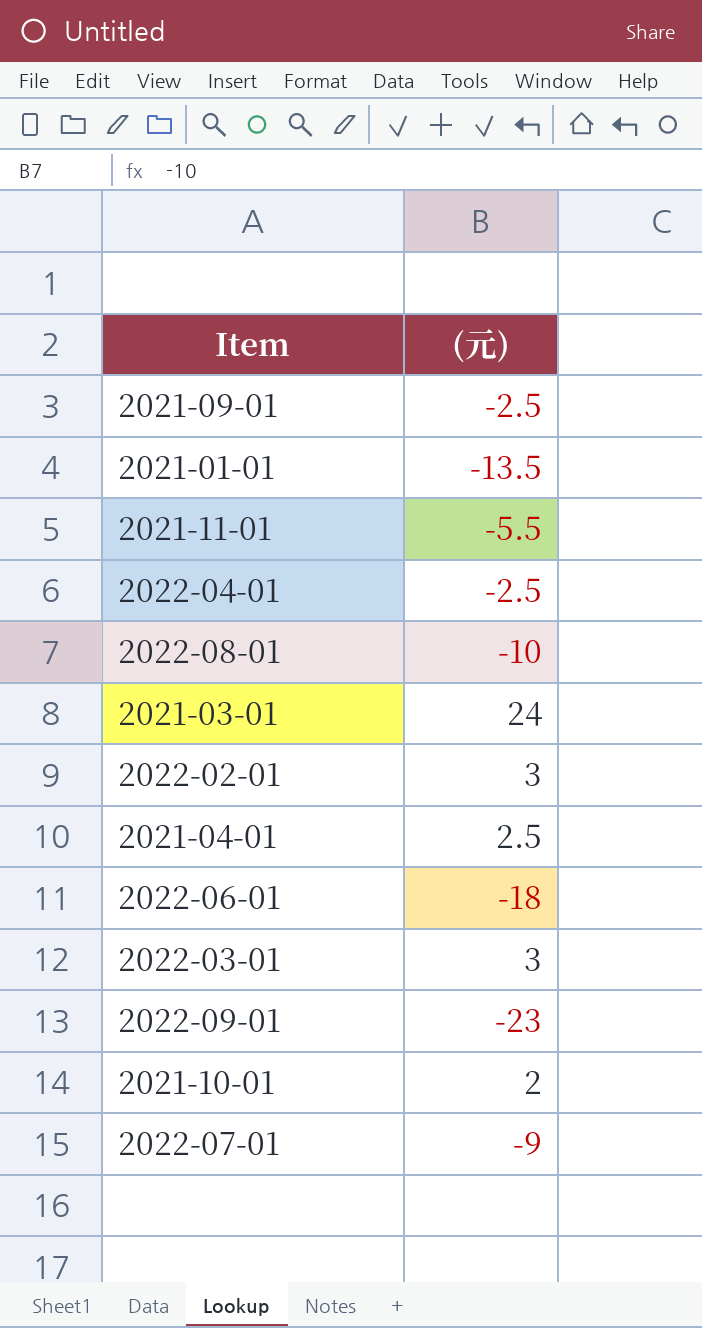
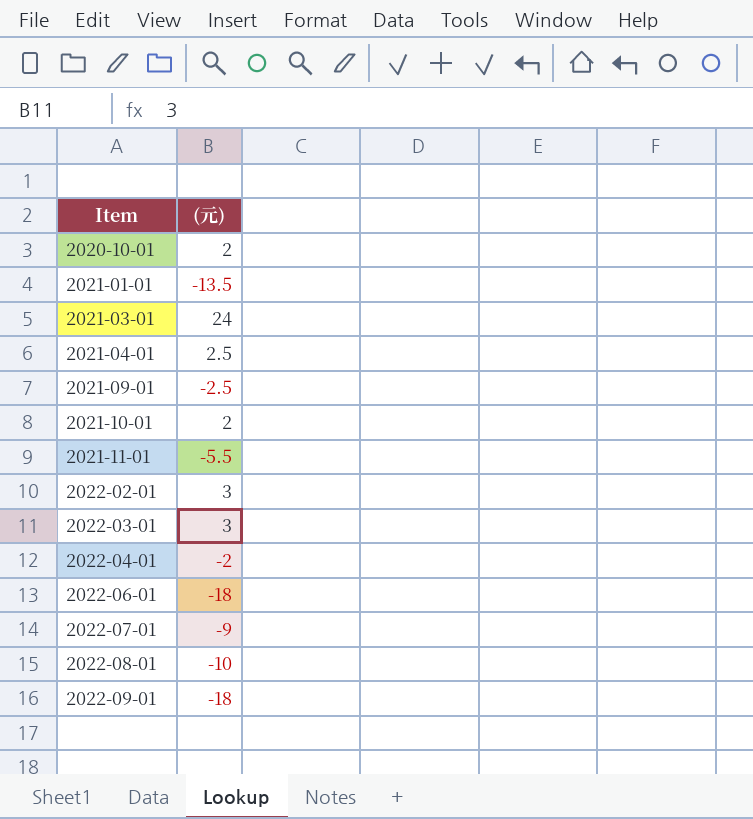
row order: none -> Item ascending
row 2020-10-01: none -> 2
2022-04-01 | (元): -2.5 -> -2
2022-09-01 | (元): -23 -> -18

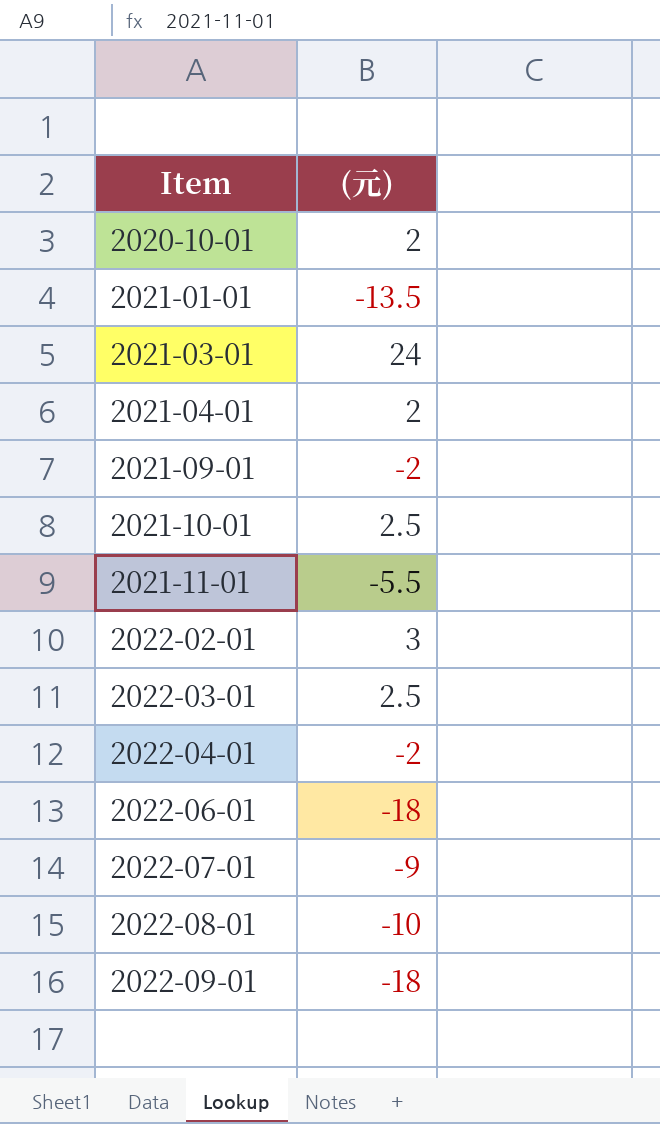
2021-04-01 | (元): 2.5 -> 2
2021-09-01 | (元): -2.5 -> -2
2021-10-01 | (元): 2 -> 2.5
2022-03-01 | (元): 3 -> 2.5

